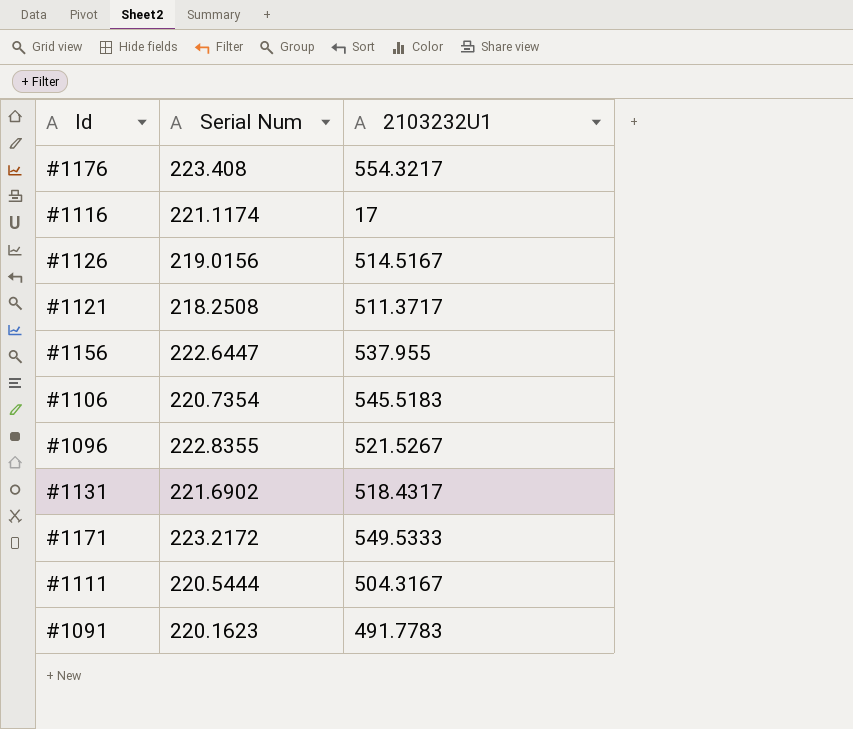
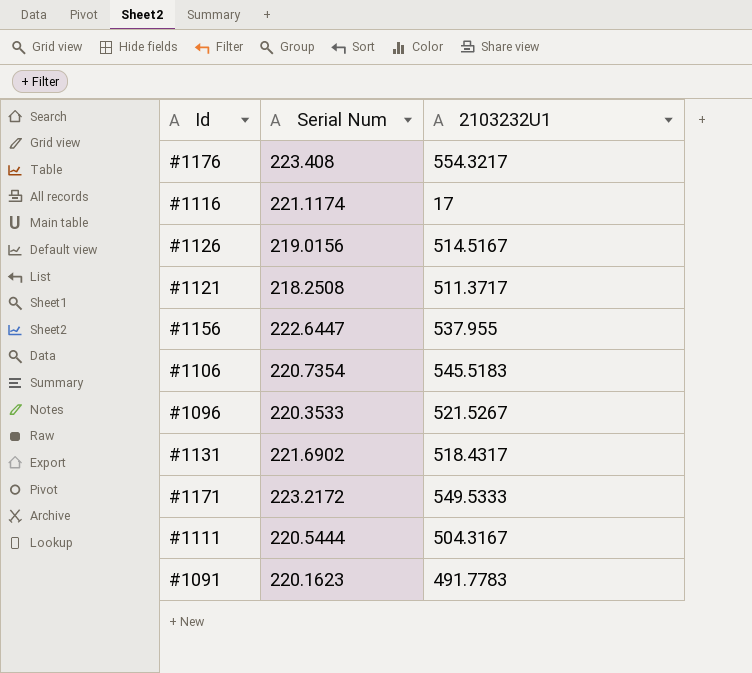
#1096 | Serial Num: 222.8355 -> 220.3533

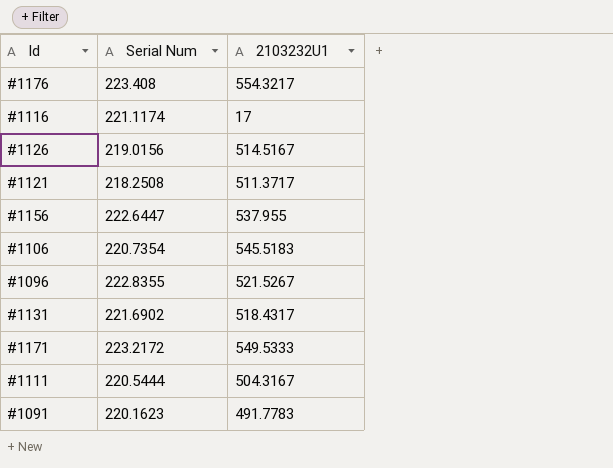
#1096 | Serial Num: 220.3533 -> 222.8355

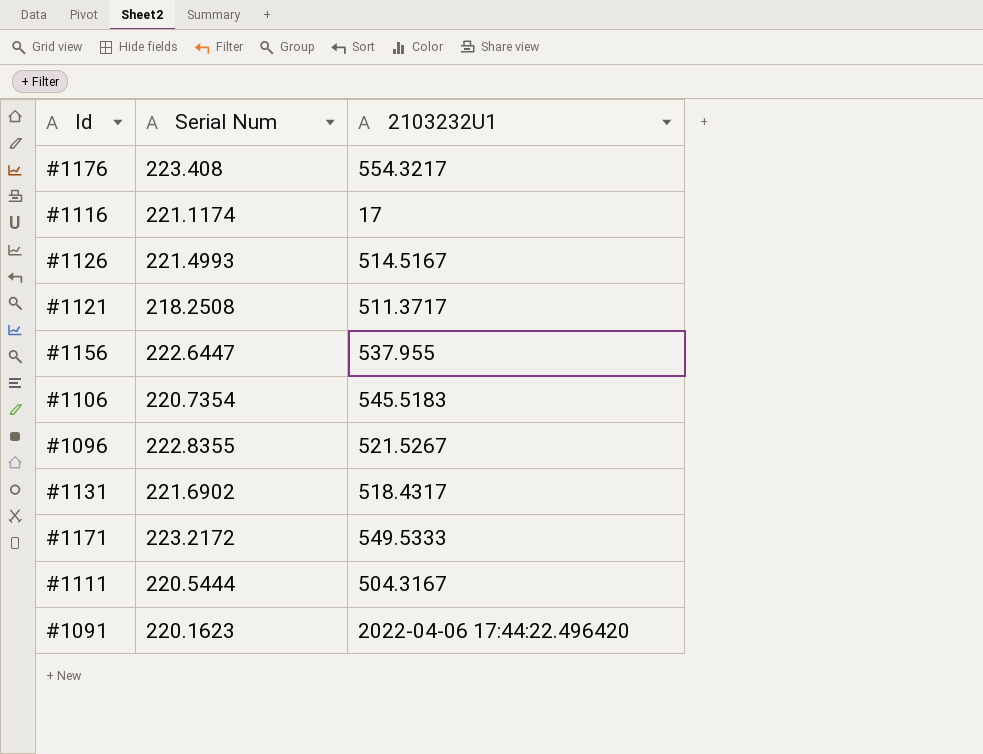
#1126 | Serial Num: 219.0156 -> 221.4993
#1091 | 2103232U1: 491.7783 -> 2022-04-06 17:44:22.496420

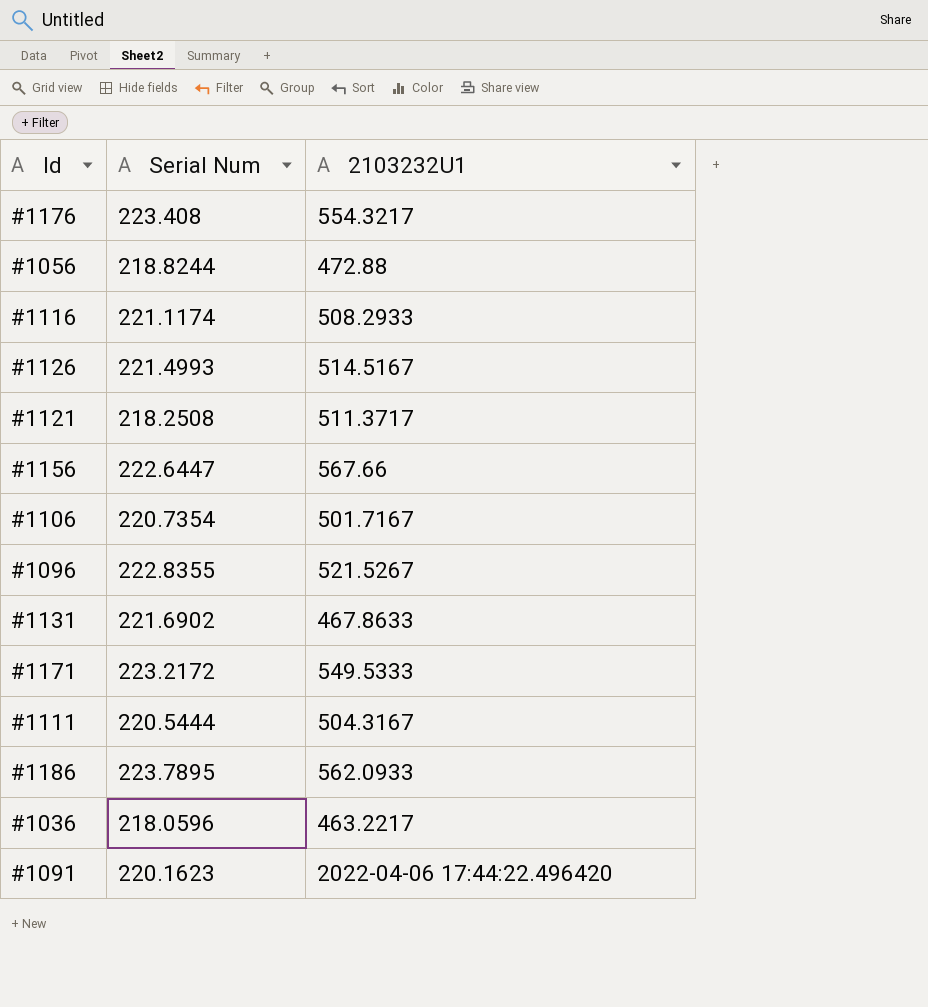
row #1056: none -> 218.8244 | 472.88
#1116 | 2103232U1: 17 -> 508.2933
#1156 | 2103232U1: 537.955 -> 567.66
#1106 | 2103232U1: 545.5183 -> 501.7167
#1131 | 2103232U1: 518.4317 -> 467.8633
row #1186: none -> 223.7895 | 562.0933
row #1036: none -> 218.0596 | 463.2217

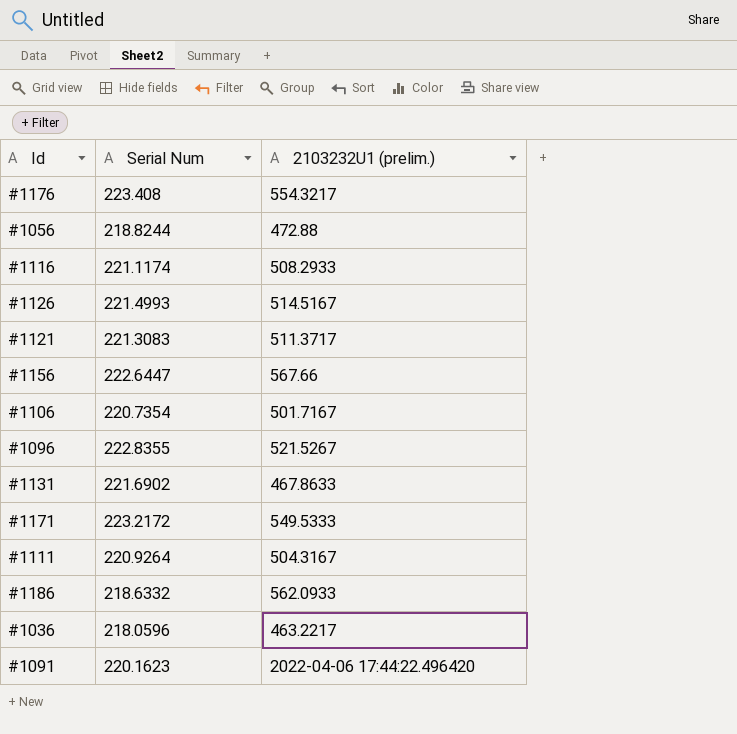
column name: 2103232U1 -> 2103232U1 (prelim.)
#1121 | Serial Num: 218.2508 -> 221.3083
#1111 | Serial Num: 220.5444 -> 220.9264
#1186 | Serial Num: 223.7895 -> 218.6332

